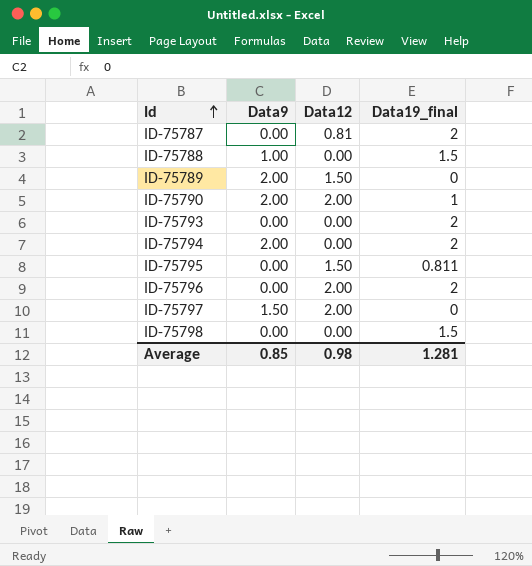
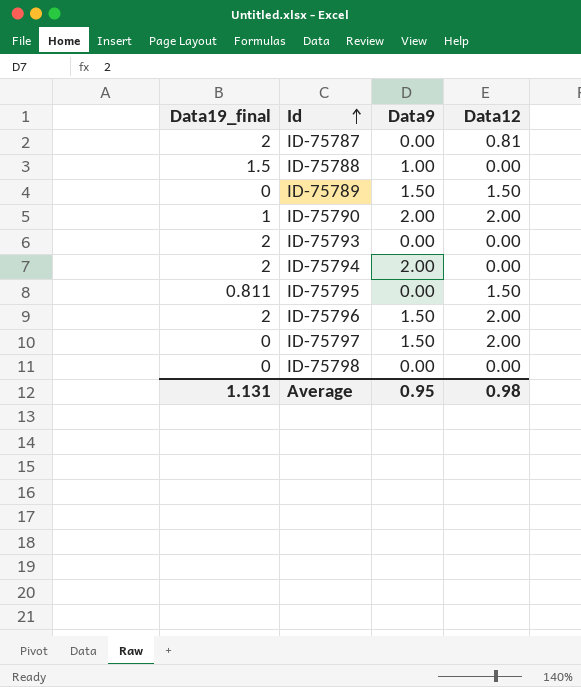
column Data19_final | position: 4 -> 1
ID-75789 | Data9: 2.00 -> 1.50
ID-75796 | Data9: 0.00 -> 1.50
ID-75798 | Data19_final: 1.5 -> 0
Average | Data19_final: 1.281 -> 1.131
Average | Data9: 0.85 -> 0.95

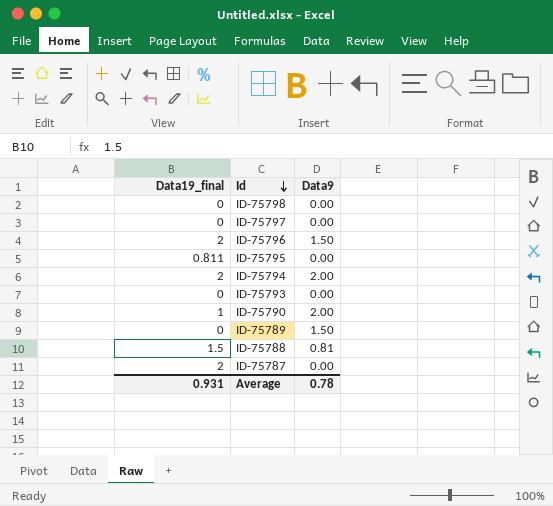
row order: Id ascending -> Id descending
column Data12 | position: 4 -> none
ID-75797 | Data9: 1.50 -> 0.00
ID-75793 | Data19_final: 2 -> 0
ID-75788 | Data9: 1.00 -> 0.81
Average | Data19_final: 1.131 -> 0.931
Average | Data9: 0.95 -> 0.78

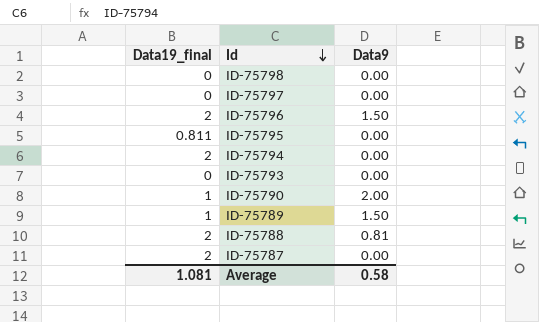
ID-75794 | Data9: 2.00 -> 0.00
ID-75789 | Data19_final: 0 -> 1
ID-75788 | Data19_final: 1.5 -> 2
Average | Data19_final: 0.931 -> 1.081
Average | Data9: 0.78 -> 0.58

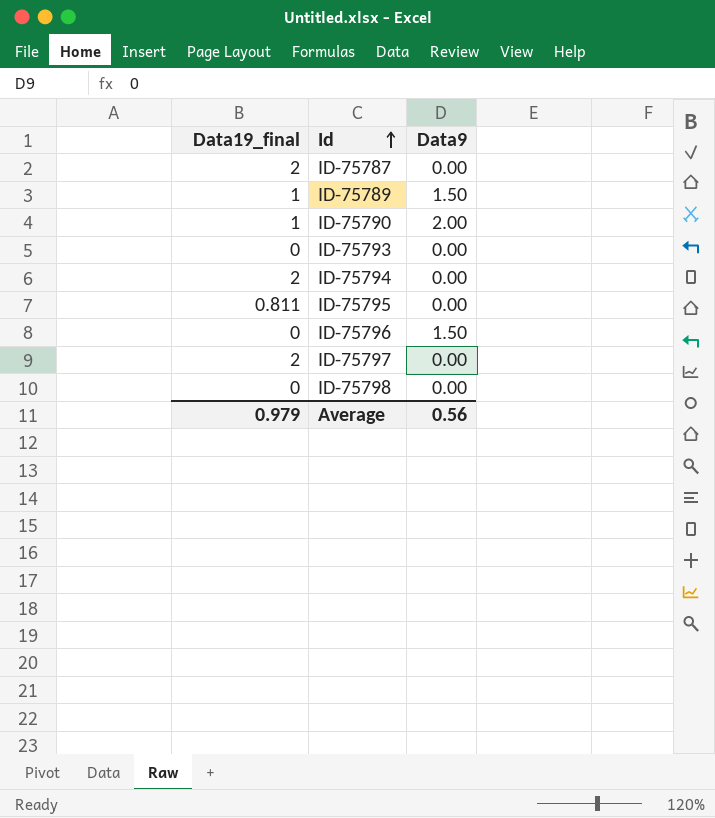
row order: Id descending -> Id ascending
row ID-75788: 2 | 0.81 -> none
ID-75796 | Data19_final: 2 -> 0
ID-75797 | Data19_final: 0 -> 2
Average | Data19_final: 1.081 -> 0.979
Average | Data9: 0.58 -> 0.56

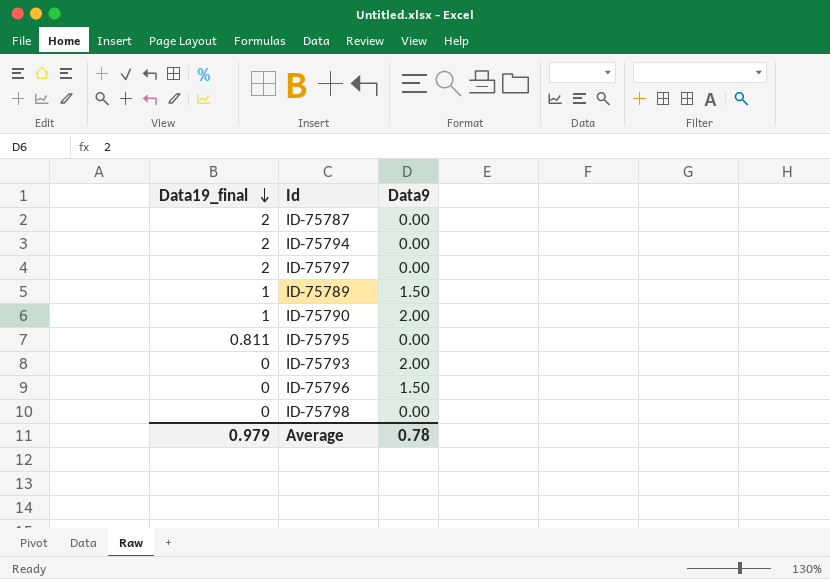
row order: Id ascending -> Data19_final descending
ID-75793 | Data9: 0.00 -> 2.00
Average | Data9: 0.56 -> 0.78

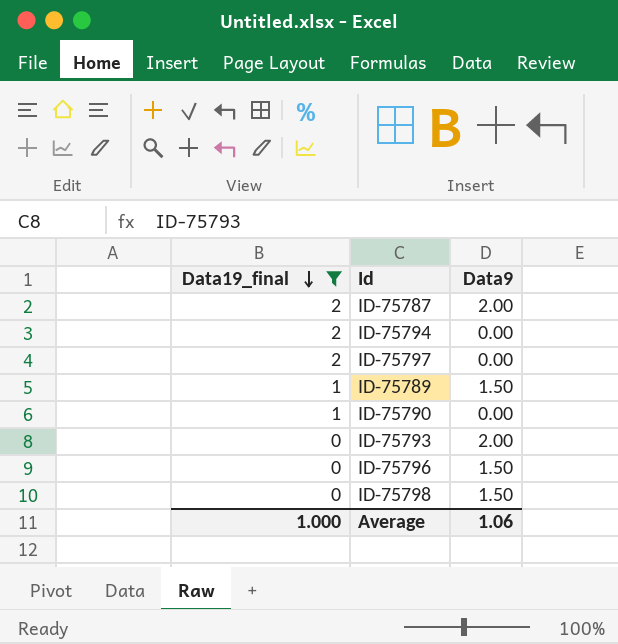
filter: none -> Data19_final != 0.811
ID-75787 | Data9: 0.00 -> 2.00
ID-75790 | Data9: 2.00 -> 0.00
ID-75798 | Data9: 0.00 -> 1.50
Average | Data19_final: 0.979 -> 1.000
Average | Data9: 0.78 -> 1.06

